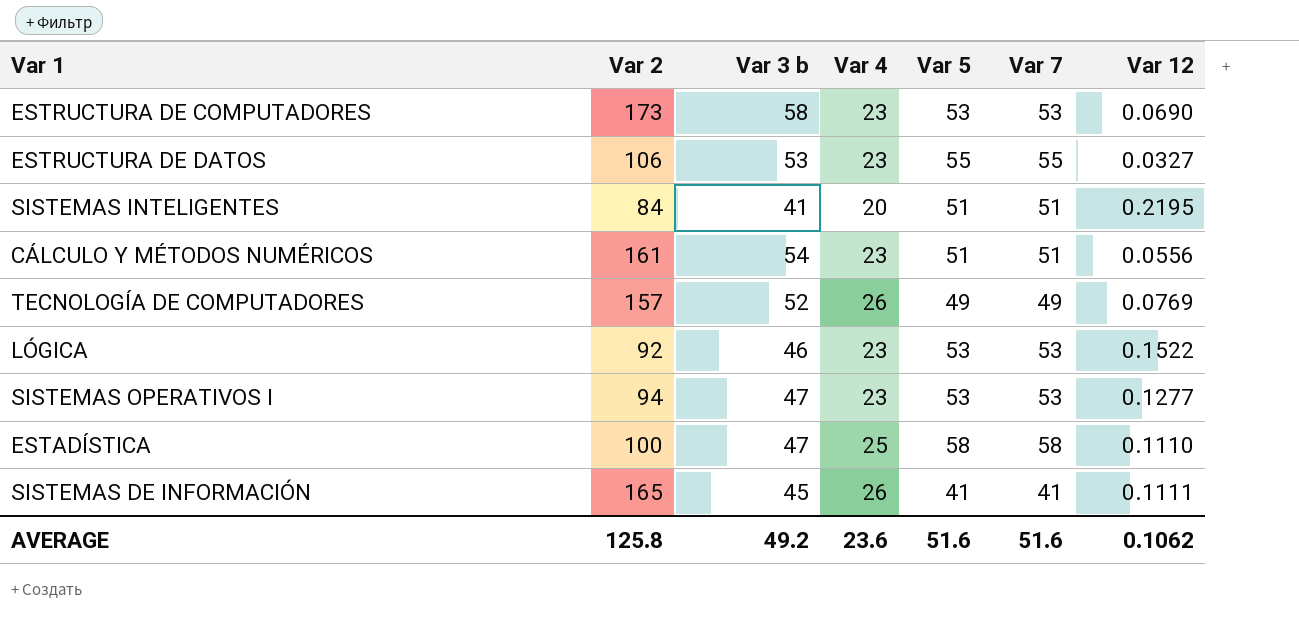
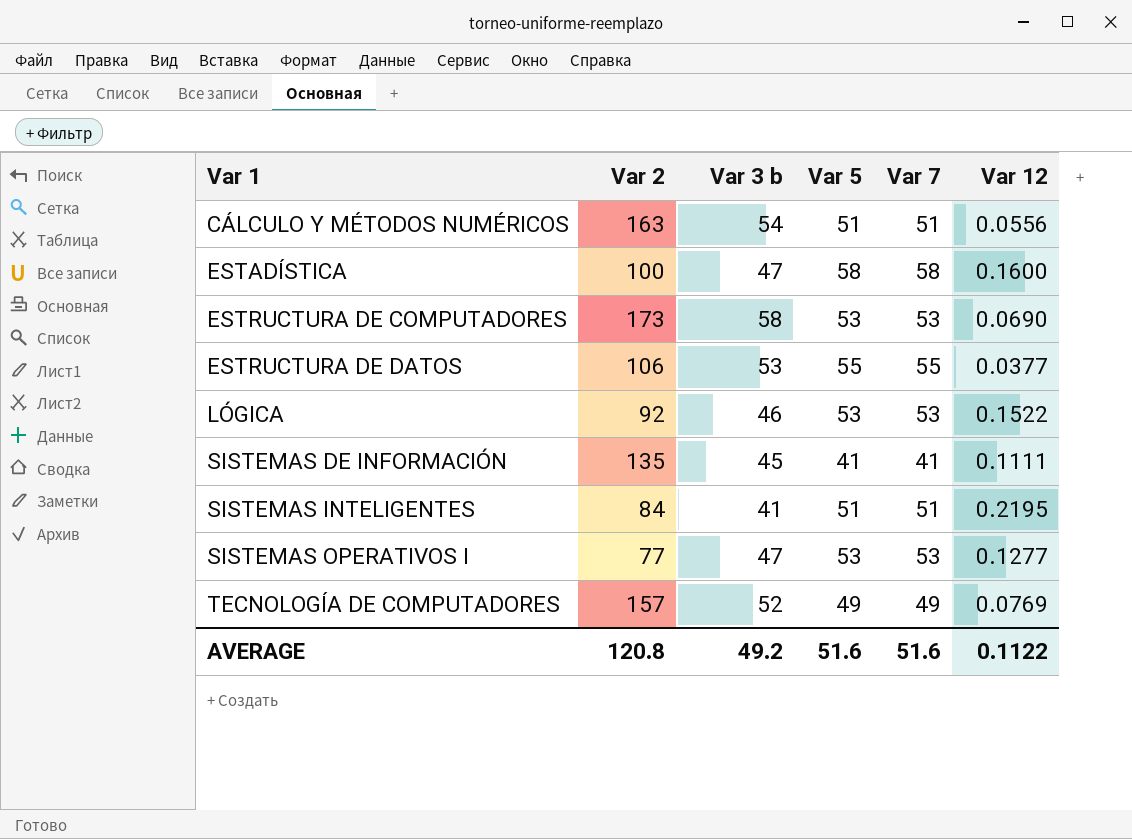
row order: none -> Var 1 ascending
column Var 4 | position: 4 -> none
CÁLCULO Y MÉTODOS NUMÉRICOS | Var 2: 161 -> 163
ESTADÍSTICA | Var 12: 0.1110 -> 0.1600
ESTRUCTURA DE DATOS | Var 12: 0.0327 -> 0.0377
SISTEMAS DE INFORMACIÓN | Var 2: 165 -> 135
SISTEMAS OPERATIVOS I | Var 2: 94 -> 77
AVERAGE | Var 2: 125.8 -> 120.8
AVERAGE | Var 12: 0.1062 -> 0.1122

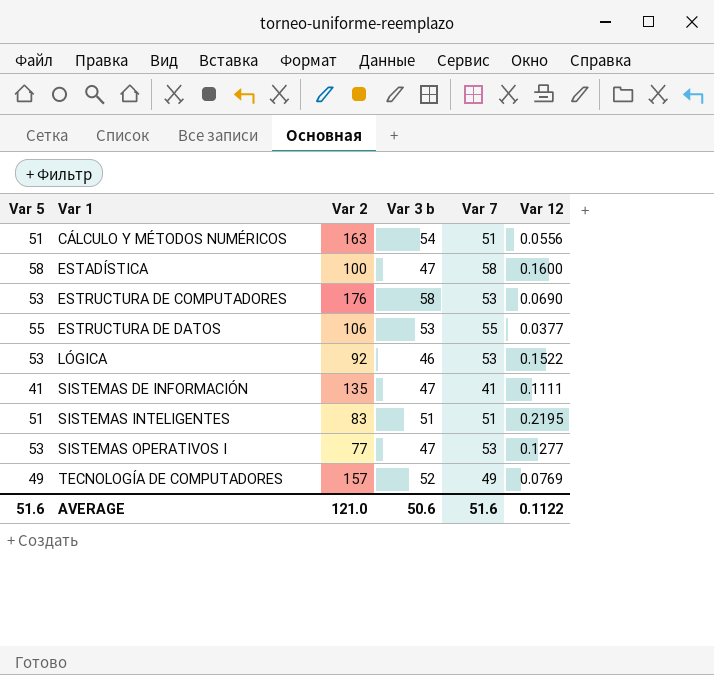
column Var 5 | position: 4 -> 1
ESTRUCTURA DE COMPUTADORES | Var 2: 173 -> 176
SISTEMAS DE INFORMACIÓN | Var 3 b: 45 -> 47
SISTEMAS INTELIGENTES | Var 2: 84 -> 83
SISTEMAS INTELIGENTES | Var 3 b: 41 -> 51
AVERAGE | Var 2: 120.8 -> 121.0
AVERAGE | Var 3 b: 49.2 -> 50.6

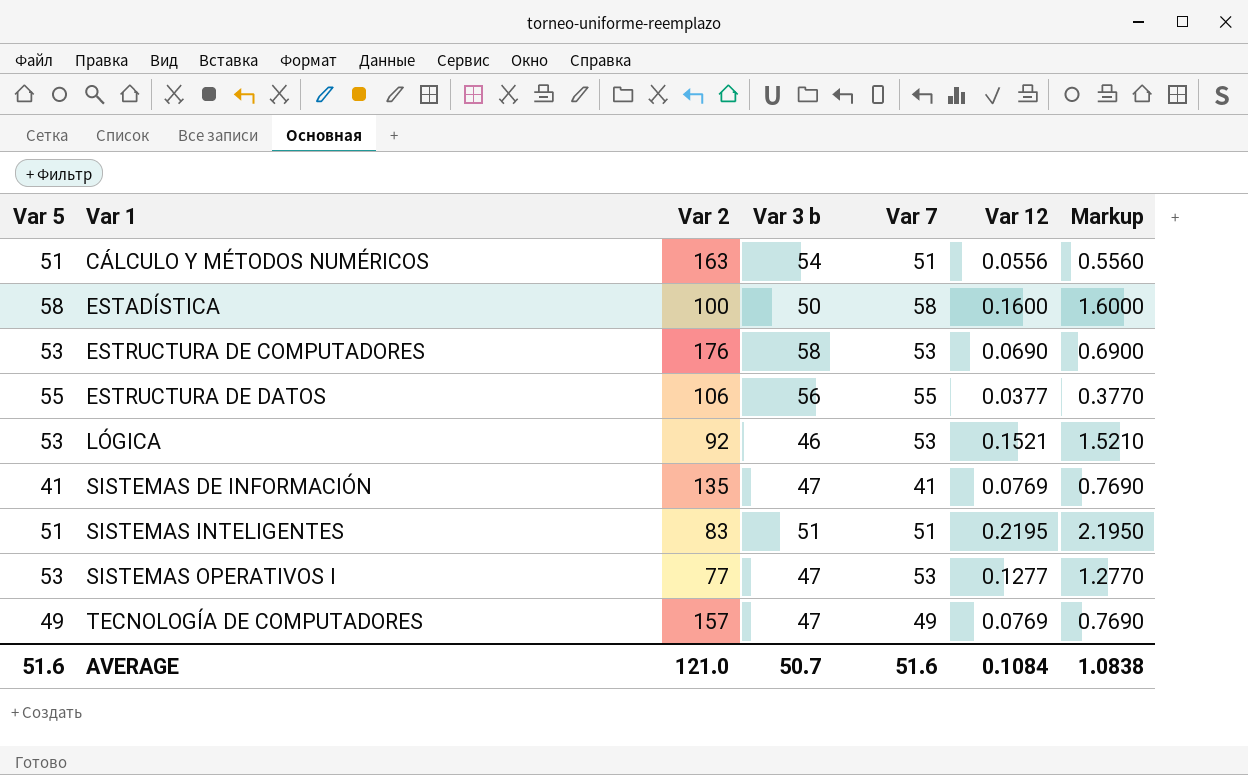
column Markup | formula: none -> [Var 12] * 10
ESTADÍSTICA | Var 3 b: 47 -> 50
ESTRUCTURA DE DATOS | Var 3 b: 53 -> 56
LÓGICA | Var 12: 0.1522 -> 0.1521
SISTEMAS DE INFORMACIÓN | Var 12: 0.1111 -> 0.0769
TECNOLOGÍA DE COMPUTADORES | Var 3 b: 52 -> 47
AVERAGE | Var 3 b: 50.6 -> 50.7
AVERAGE | Var 12: 0.1122 -> 0.1084

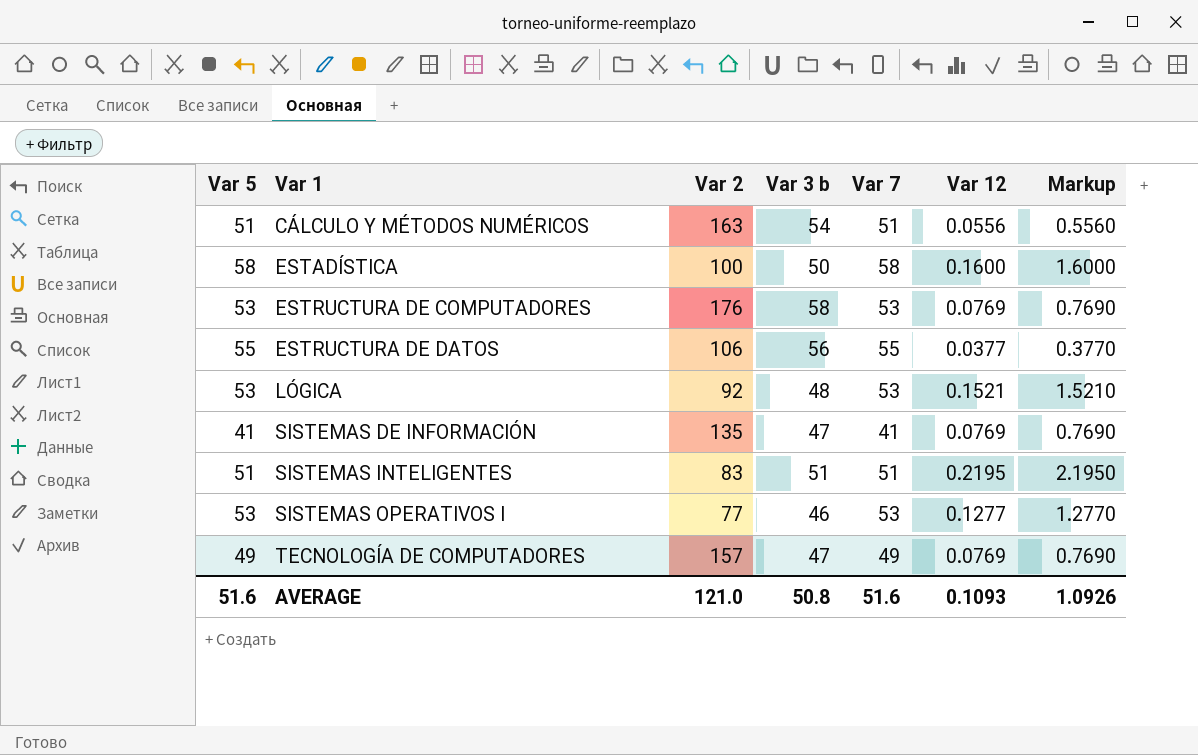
ESTRUCTURA DE COMPUTADORES | Var 12: 0.0690 -> 0.0769
ESTRUCTURA DE COMPUTADORES | Markup: 0.6900 -> 0.7690
LÓGICA | Var 3 b: 46 -> 48
SISTEMAS OPERATIVOS I | Var 3 b: 47 -> 46
AVERAGE | Var 3 b: 50.7 -> 50.8
AVERAGE | Var 12: 0.1084 -> 0.1093
AVERAGE | Markup: 1.0838 -> 1.0926

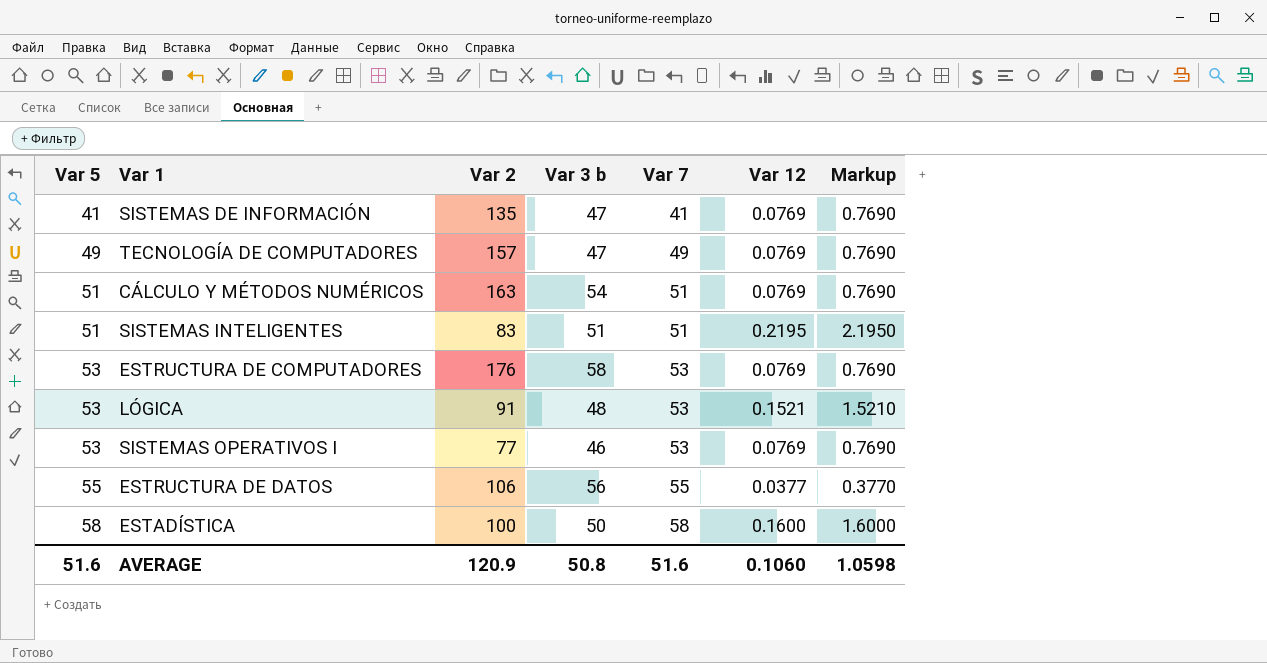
row order: Var 1 ascending -> Var 5 ascending
CÁLCULO Y MÉTODOS NUMÉRICOS | Var 12: 0.0556 -> 0.0769
CÁLCULO Y MÉTODOS NUMÉRICOS | Markup: 0.5560 -> 0.7690
LÓGICA | Var 2: 92 -> 91
SISTEMAS OPERATIVOS I | Var 12: 0.1277 -> 0.0769
SISTEMAS OPERATIVOS I | Markup: 1.2770 -> 0.7690
AVERAGE | Var 2: 121.0 -> 120.9
AVERAGE | Var 12: 0.1093 -> 0.1060
AVERAGE | Markup: 1.0926 -> 1.0598

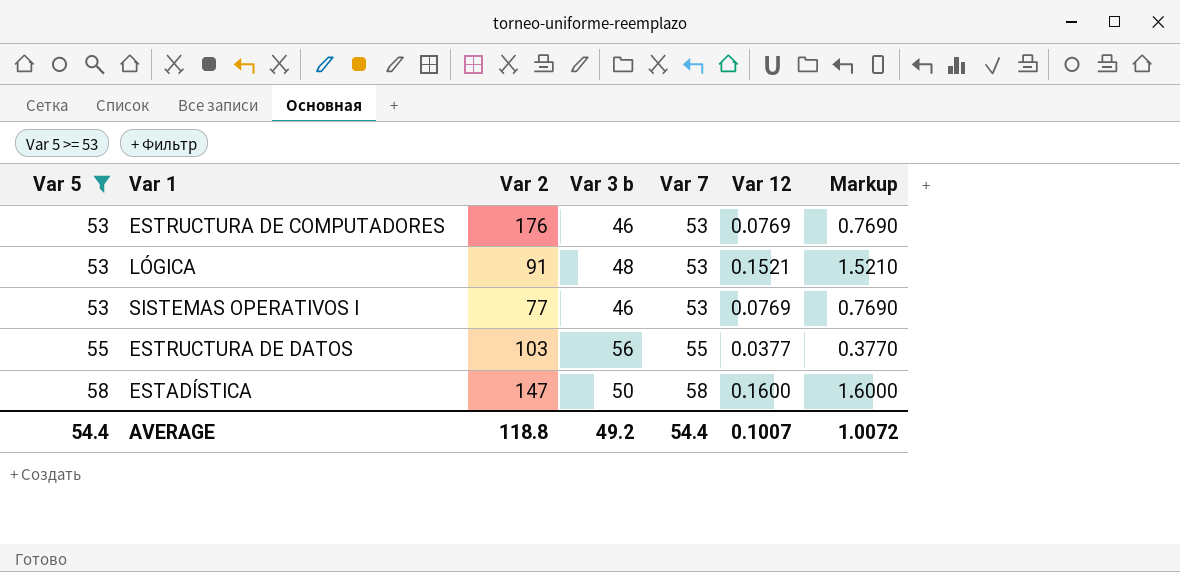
filter: none -> Var 5 >= 53
ESTRUCTURA DE COMPUTADORES | Var 3 b: 58 -> 46
ESTRUCTURA DE DATOS | Var 2: 106 -> 103
ESTADÍSTICA | Var 2: 100 -> 147
AVERAGE | Var 5: 51.6 -> 54.4
AVERAGE | Var 2: 120.9 -> 118.8
AVERAGE | Var 3 b: 50.8 -> 49.2
AVERAGE | Var 7: 51.6 -> 54.4
AVERAGE | Var 12: 0.1060 -> 0.1007
AVERAGE | Markup: 1.0598 -> 1.0072

